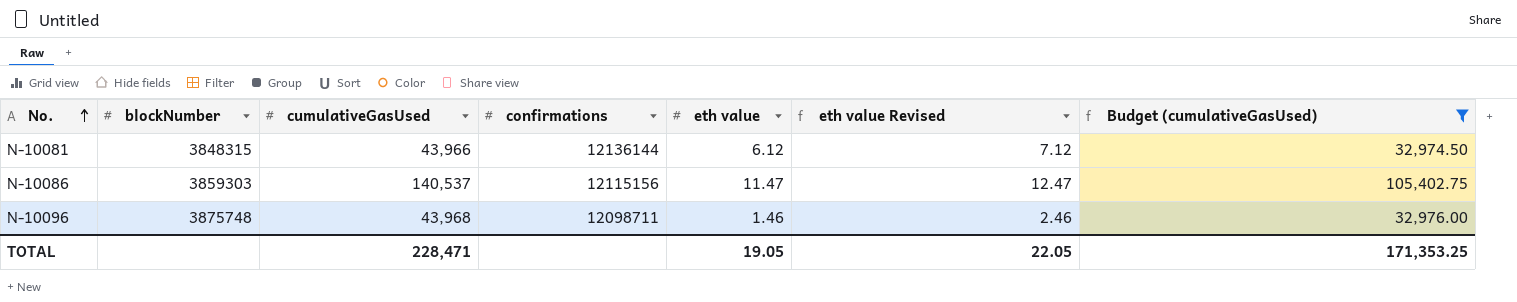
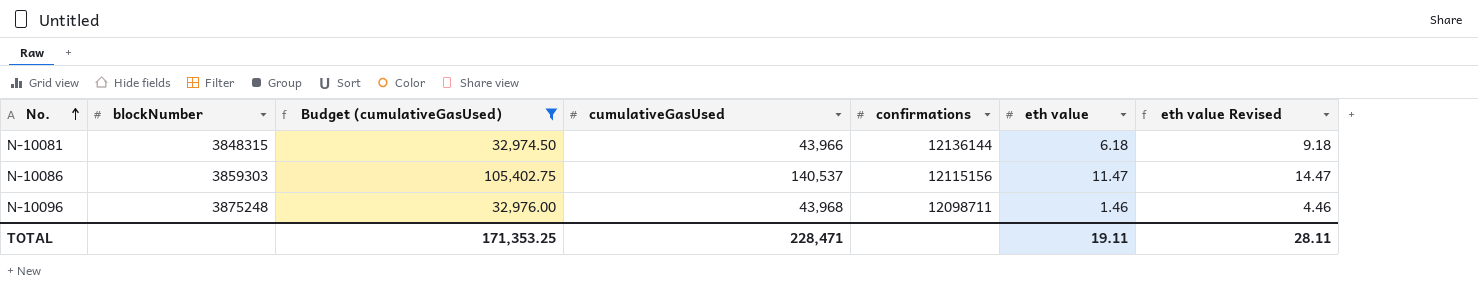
column Budget (cumulativeGasUsed) | position: 7 -> 3
column eth value Revised | formula: [eth value] + 1 -> [eth value] + 3
N-10081 | eth value: 6.12 -> 6.18
N-10096 | blockNumber: 3875748 -> 3875248
TOTAL | eth value: 19.05 -> 19.11
TOTAL | eth value Revised: 22.05 -> 28.11

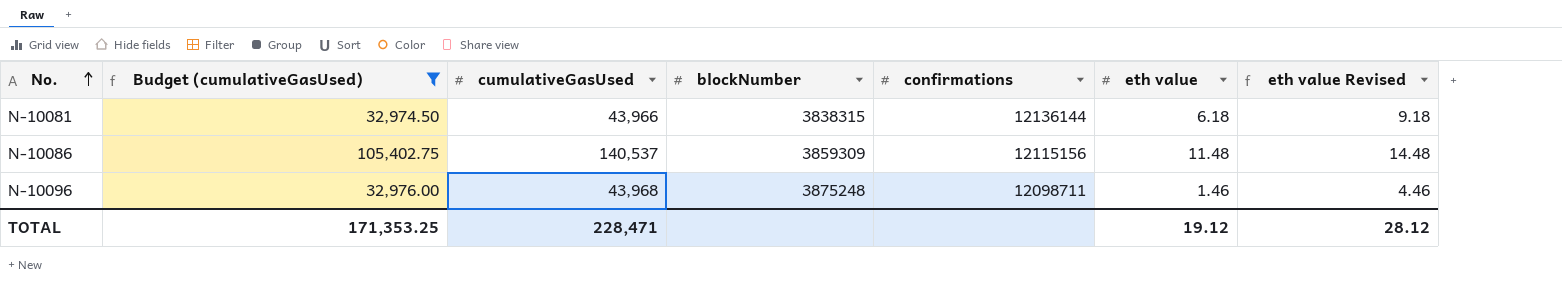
column blockNumber | position: 2 -> 4
N-10081 | blockNumber: 3848315 -> 3838315
N-10086 | blockNumber: 3859303 -> 3859309
N-10086 | eth value: 11.47 -> 11.48
N-10086 | eth value Revised: 14.47 -> 14.48
TOTAL | eth value: 19.11 -> 19.12
TOTAL | eth value Revised: 28.11 -> 28.12

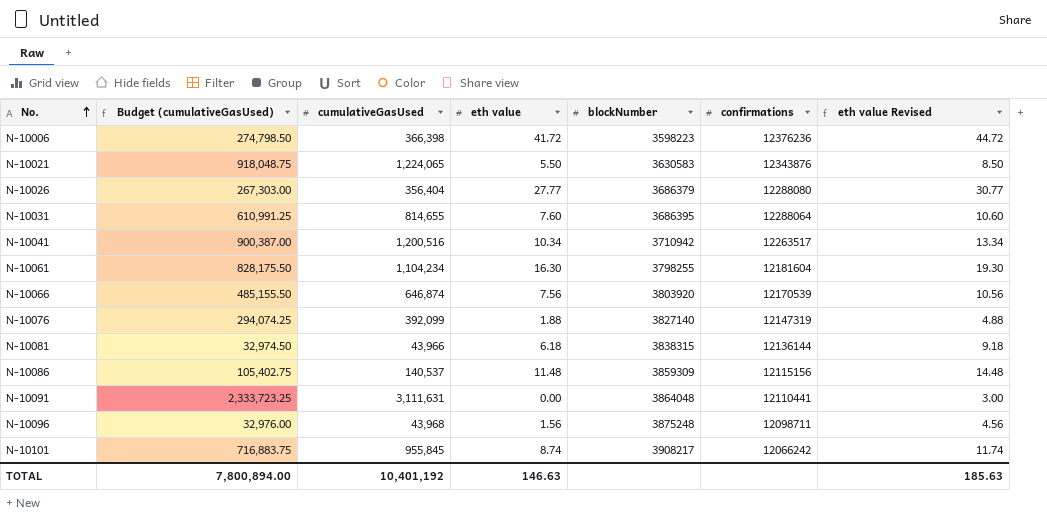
filter: Budget (cumulativeGasUsed) <= 105,402.75 -> none
column eth value | position: 6 -> 4
N-10096 | eth value: 1.46 -> 1.56
N-10096 | eth value Revised: 4.46 -> 4.56
TOTAL | Budget (cumulativeGasUsed): 171,353.25 -> 7,800,894.00
TOTAL | cumulativeGasUsed: 228,471 -> 10,401,192
TOTAL | eth value: 19.12 -> 146.63
TOTAL | eth value Revised: 28.12 -> 185.63

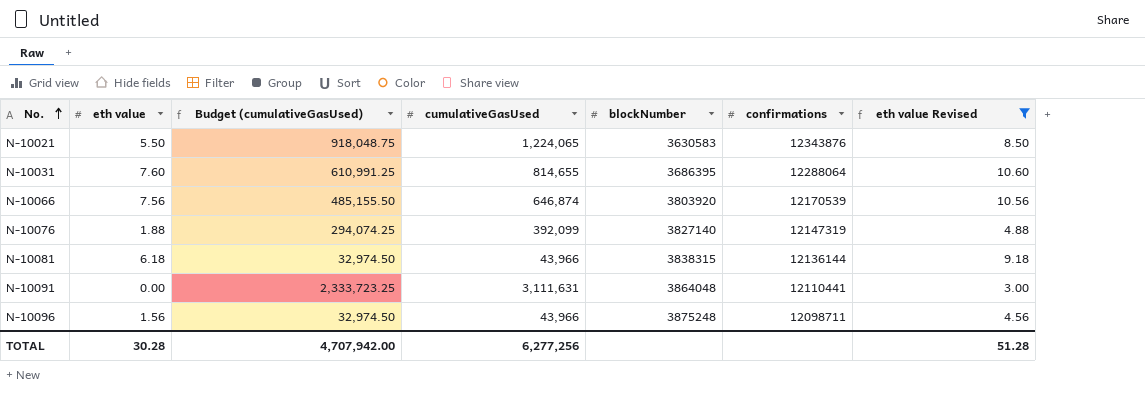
filter: none -> eth value Revised <= 10.60
column eth value | position: 4 -> 2
N-10096 | Budget (cumulativeGasUsed): 32,976.00 -> 32,974.50
N-10096 | cumulativeGasUsed: 43,968 -> 43,966
TOTAL | eth value: 146.63 -> 30.28
TOTAL | Budget (cumulativeGasUsed): 7,800,894.00 -> 4,707,942.00
TOTAL | cumulativeGasUsed: 10,401,192 -> 6,277,256
TOTAL | eth value Revised: 185.63 -> 51.28

